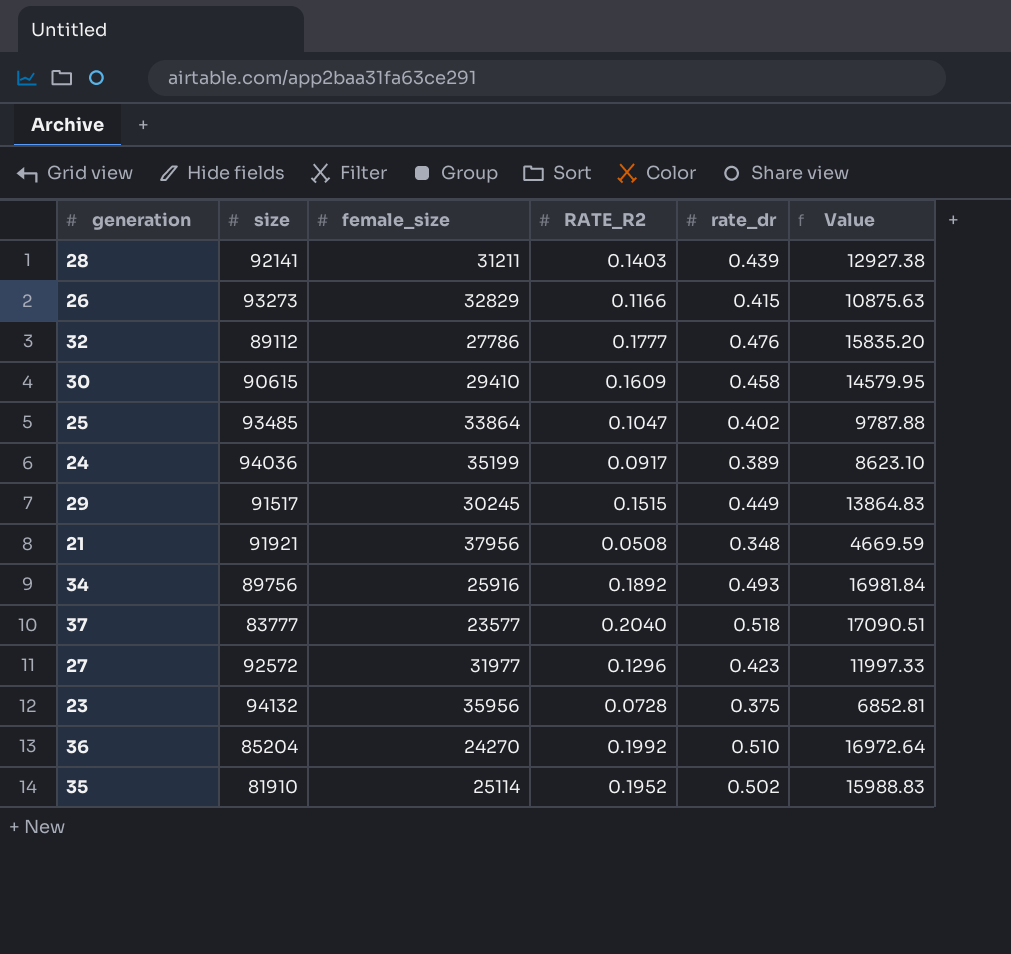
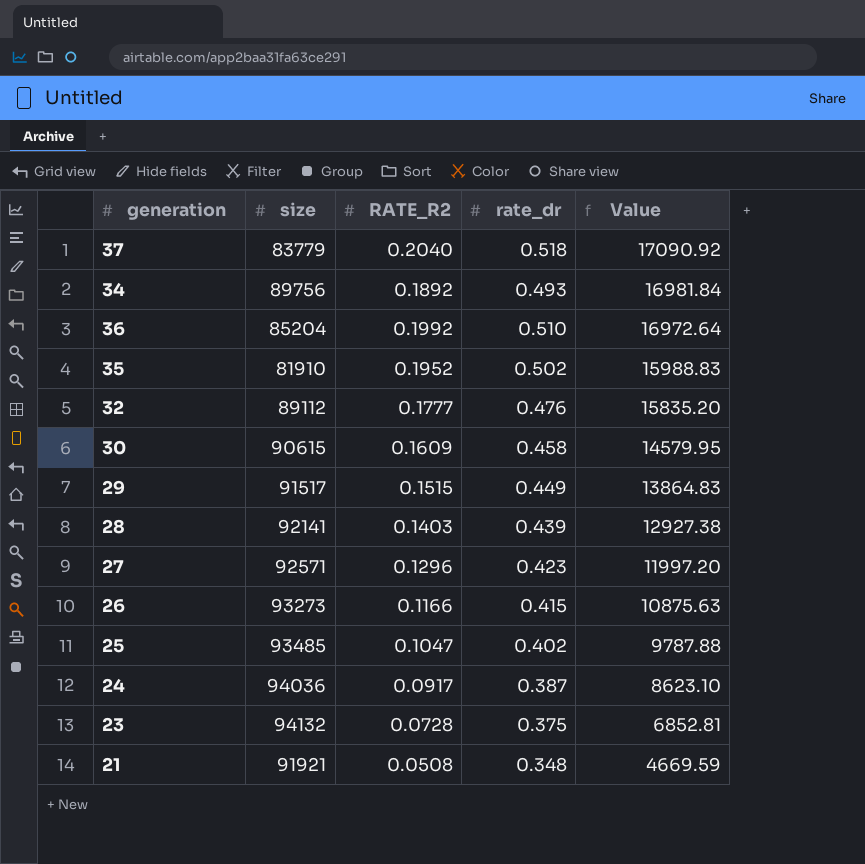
row order: none -> Value descending
column female_size | position: 3 -> none
37 | size: 83777 -> 83779
37 | Value: 17090.51 -> 17090.92
27 | size: 92572 -> 92571
27 | Value: 11997.33 -> 11997.20
24 | rate_dr: 0.389 -> 0.387

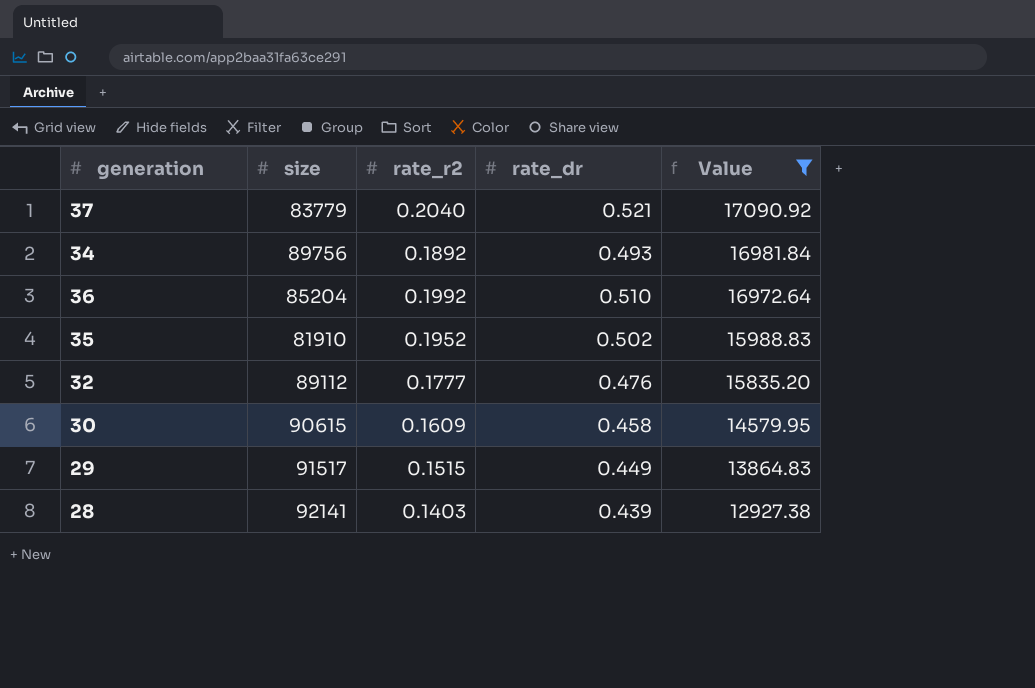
filter: none -> Value >= 12927.38
column name: RATE_R2 -> rate_r2
37 | rate_dr: 0.518 -> 0.521

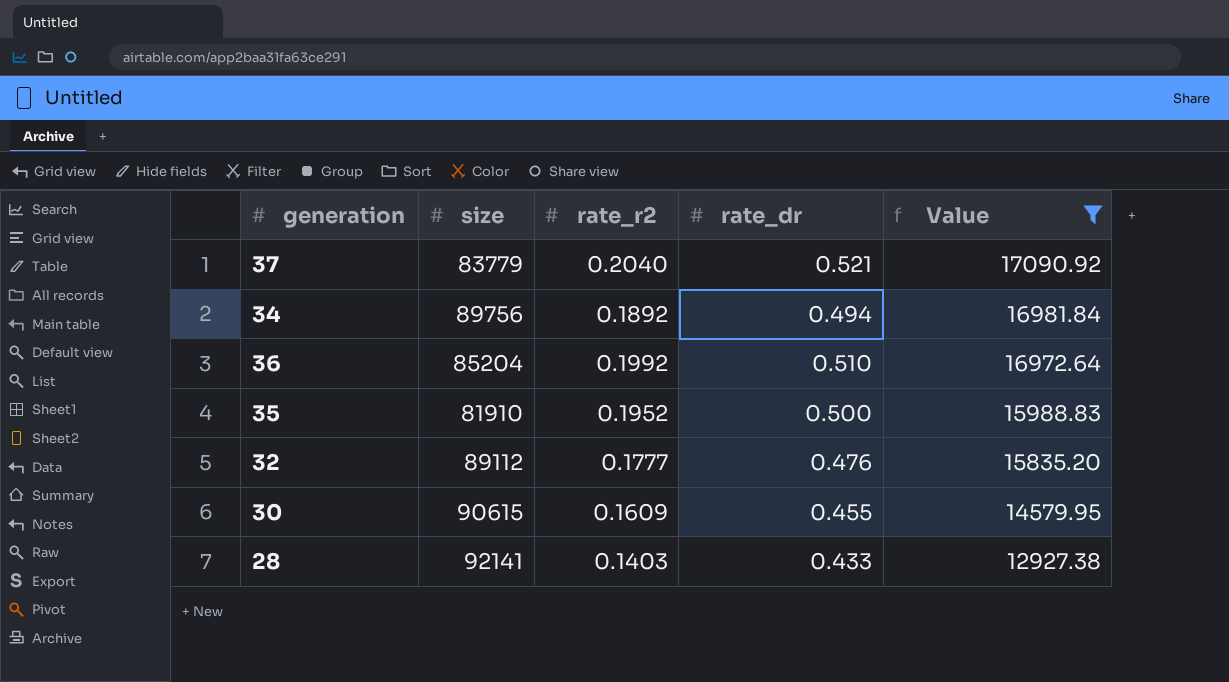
row 29: 91517 | 0.1515 | 0.449 | 13864.83 -> none
34 | rate_dr: 0.493 -> 0.494
35 | rate_dr: 0.502 -> 0.500
30 | rate_dr: 0.458 -> 0.455
28 | rate_dr: 0.439 -> 0.433

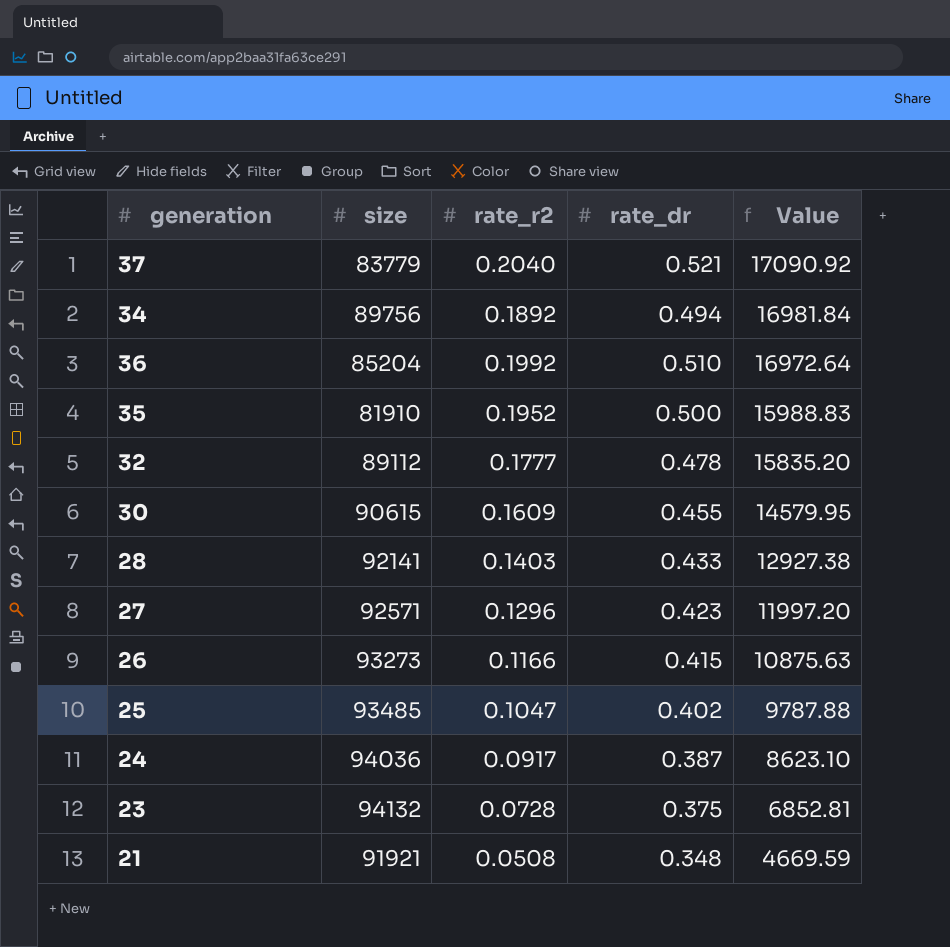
filter: Value >= 12927.38 -> none
32 | rate_dr: 0.476 -> 0.478

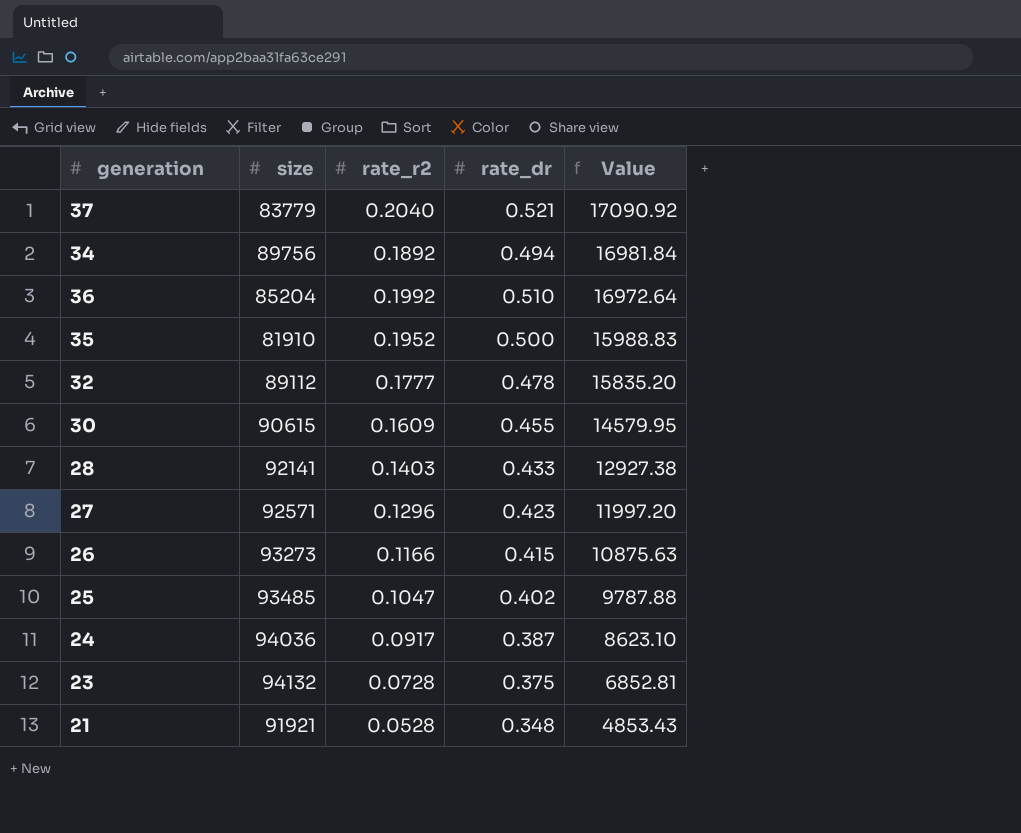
21 | rate_r2: 0.0508 -> 0.0528
21 | Value: 4669.59 -> 4853.43

